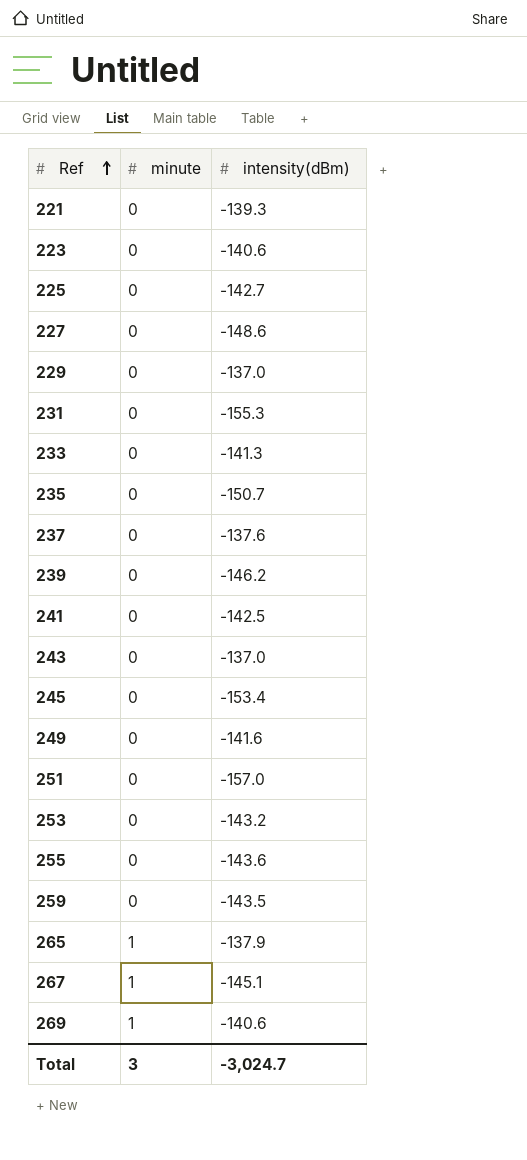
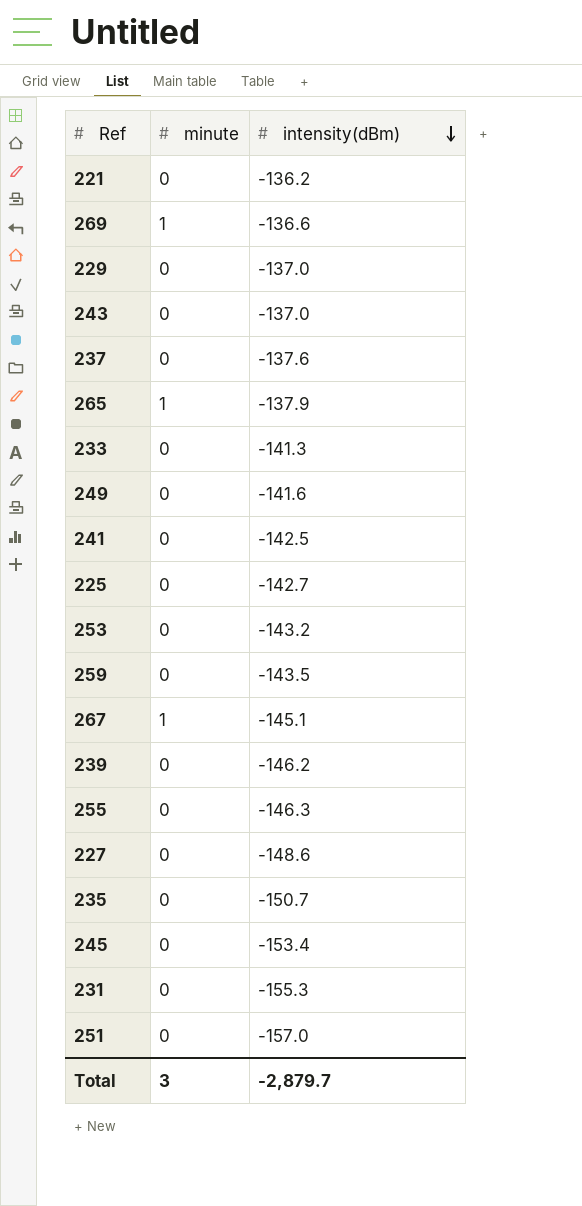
row order: Ref ascending -> intensity(dBm) descending
row 223: 0 | -140.6 -> none
221 | intensity(dBm): -139.3 -> -136.2
269 | intensity(dBm): -140.6 -> -136.6
255 | intensity(dBm): -143.6 -> -146.3
Total | intensity(dBm): -3,024.7 -> -2,879.7

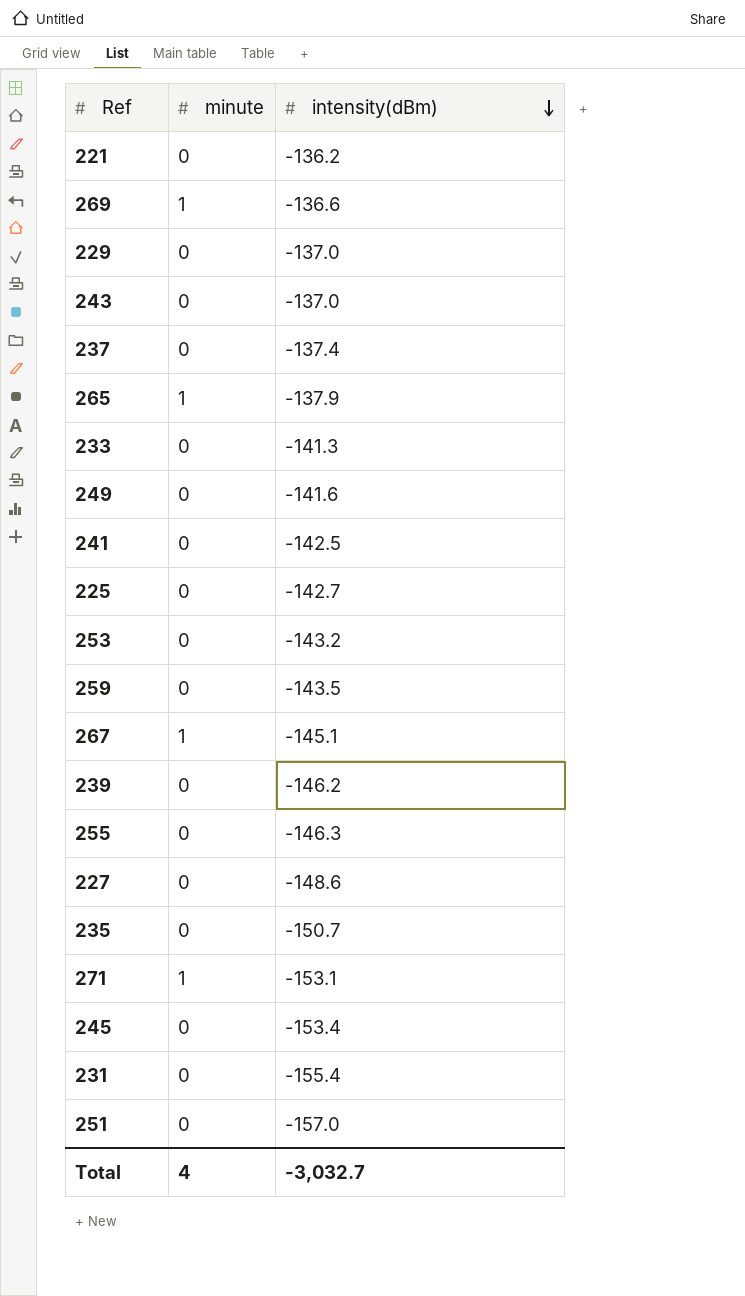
237 | intensity(dBm): -137.6 -> -137.4
row 271: none -> 1 | -153.1
231 | intensity(dBm): -155.3 -> -155.4
Total | minute: 3 -> 4
Total | intensity(dBm): -2,879.7 -> -3,032.7

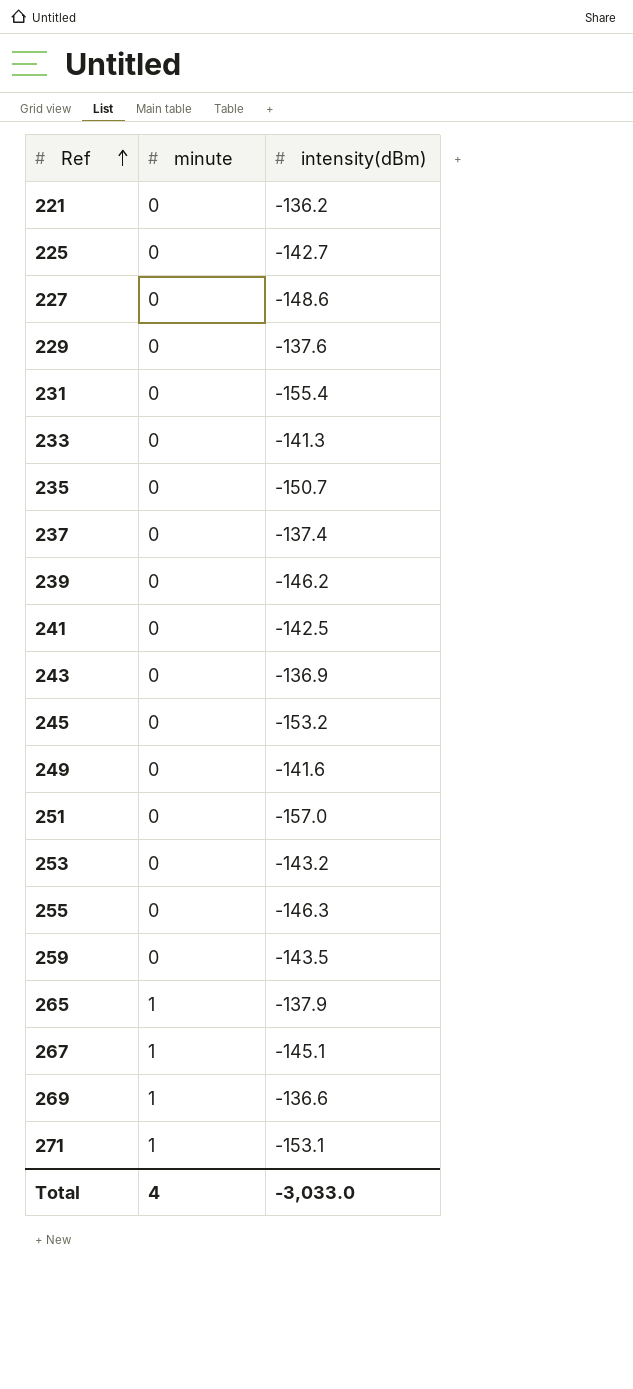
row order: intensity(dBm) descending -> Ref ascending
229 | intensity(dBm): -137.0 -> -137.6
243 | intensity(dBm): -137.0 -> -136.9
245 | intensity(dBm): -153.4 -> -153.2
Total | intensity(dBm): -3,032.7 -> -3,033.0

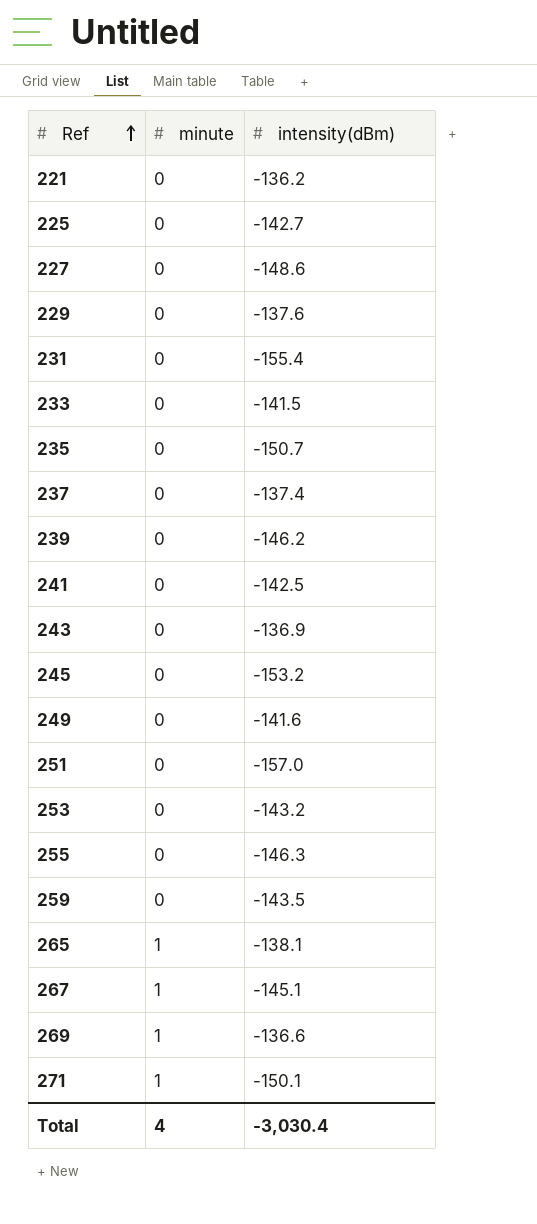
233 | intensity(dBm): -141.3 -> -141.5
265 | intensity(dBm): -137.9 -> -138.1
271 | intensity(dBm): -153.1 -> -150.1
Total | intensity(dBm): -3,033.0 -> -3,030.4

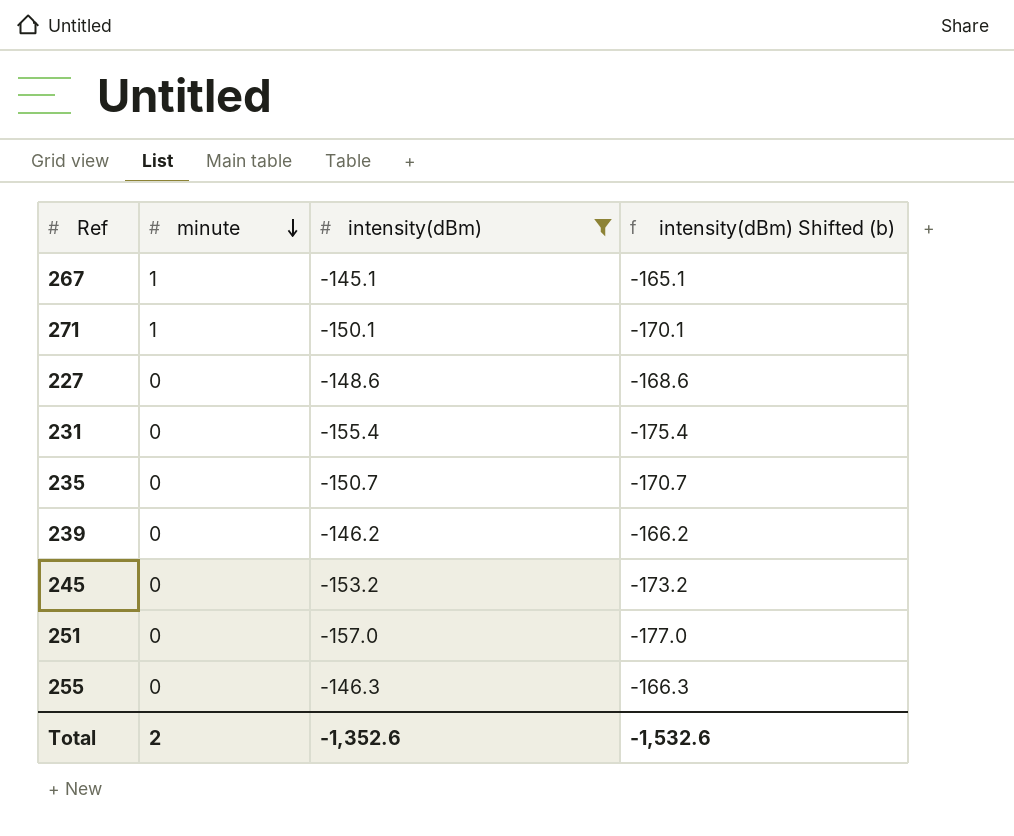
filter: none -> intensity(dBm) <= -145.1
row order: Ref ascending -> minute descending
column intensity(dBm) Shifted (b) | formula: none -> [intensity(dBm)] - 20
Total | minute: 4 -> 2
Total | intensity(dBm): -3,030.4 -> -1,352.6

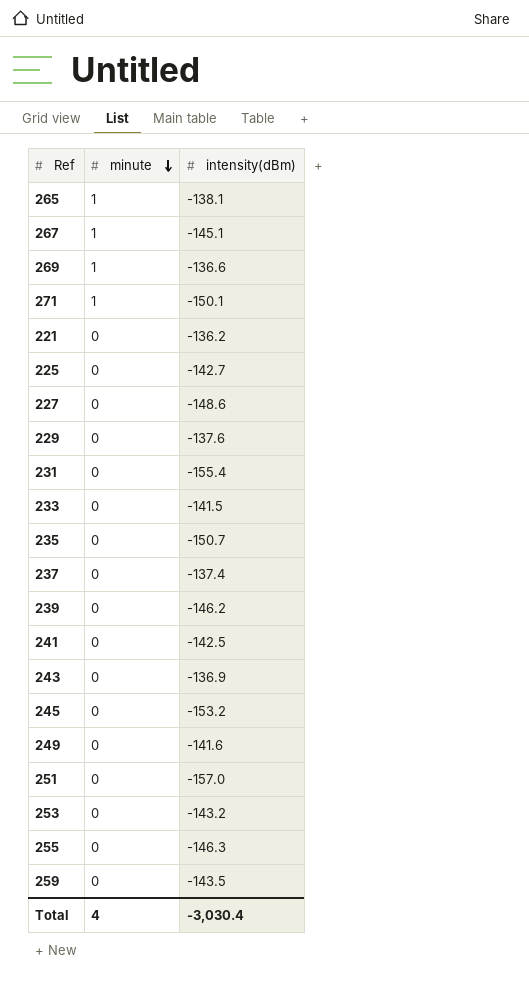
filter: intensity(dBm) <= -145.1 -> none
column intensity(dBm) Shifted (b) | formula: [intensity(dBm)] - 20 -> none
Total | minute: 2 -> 4
Total | intensity(dBm): -1,352.6 -> -3,030.4

